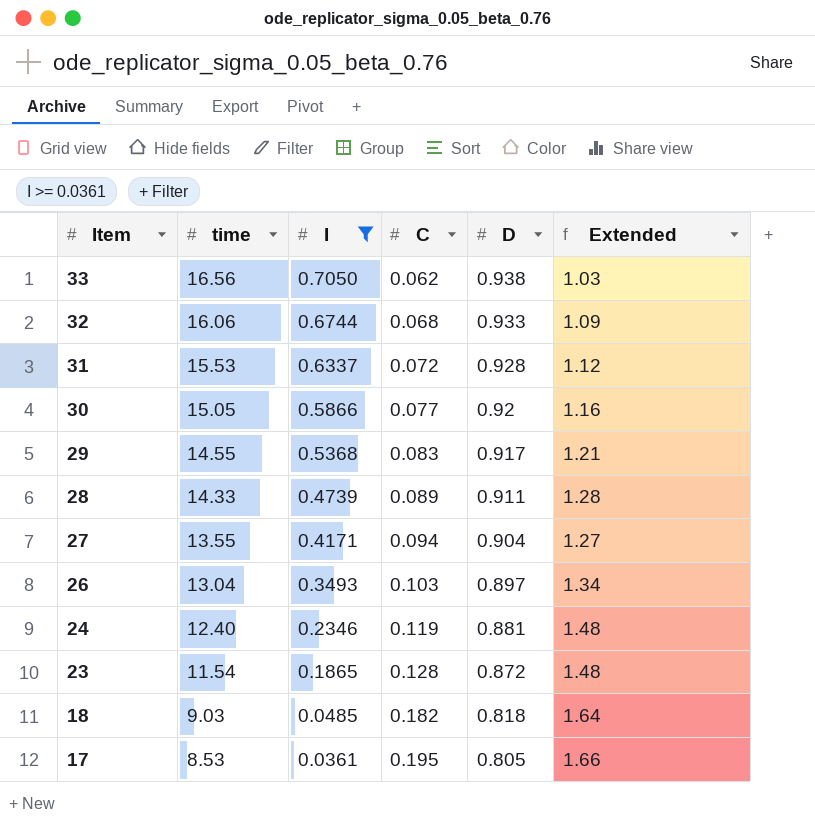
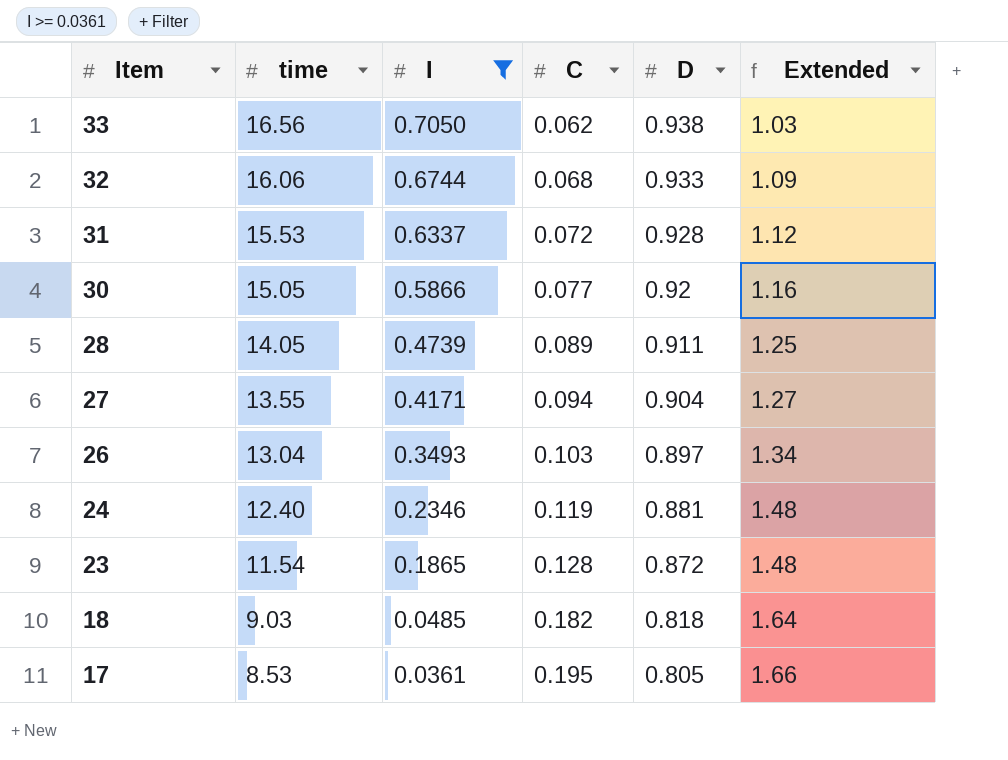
row 29: 14.55 | 0.5368 | 0.083 | 0.917 | 1.21 -> none
28 | time: 14.33 -> 14.05
28 | Extended: 1.28 -> 1.25

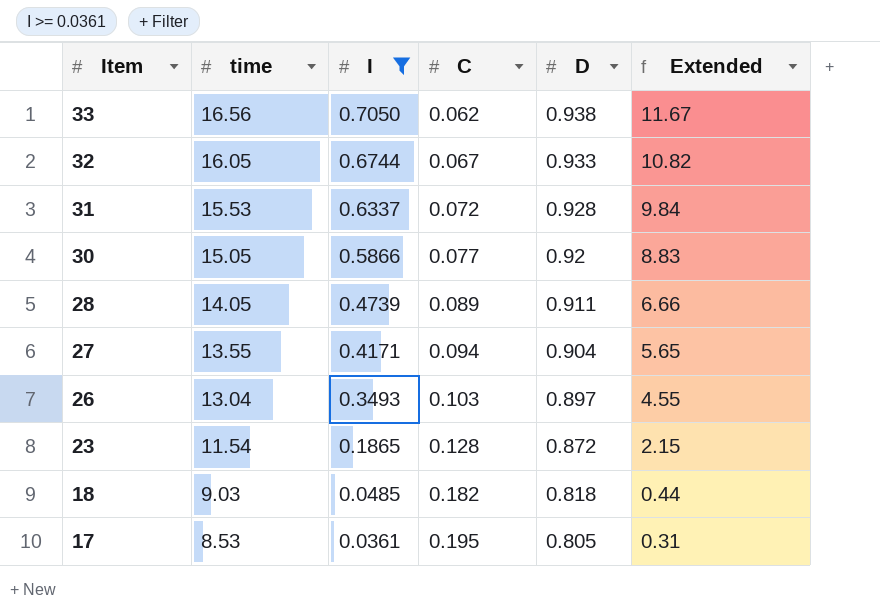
column Extended | formula: [time] * [C] -> [time] * [I]
row 24: 12.40 | 0.2346 | 0.119 | 0.881 | 1.48 -> none
32 | time: 16.06 -> 16.05
32 | C: 0.068 -> 0.067

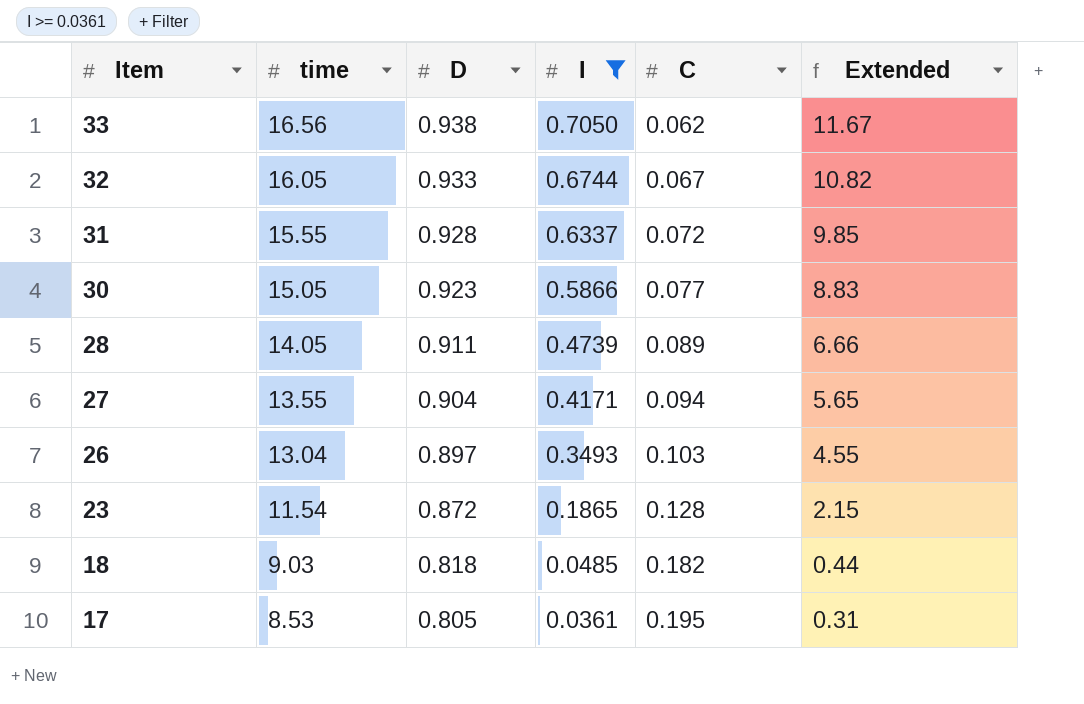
column D | position: 5 -> 3
31 | time: 15.53 -> 15.55
31 | Extended: 9.84 -> 9.85
30 | D: 0.92 -> 0.923

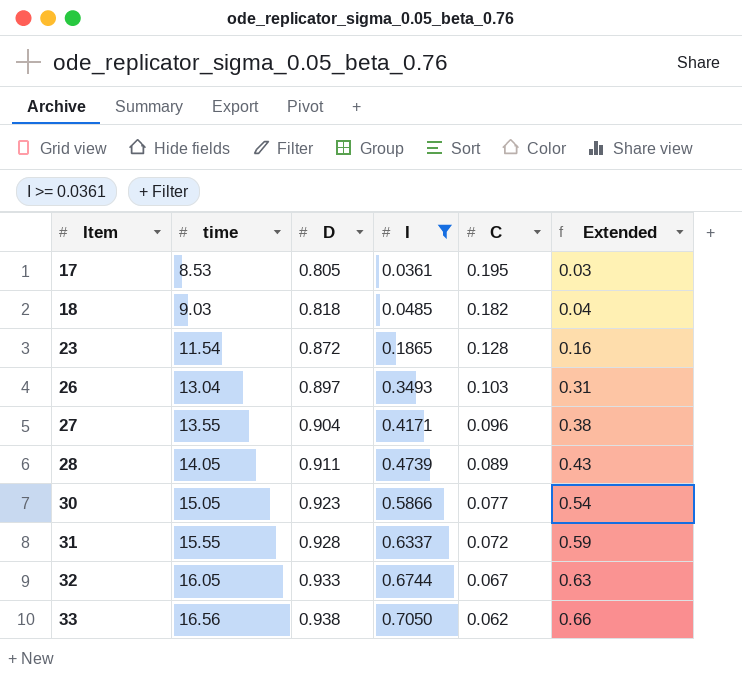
row order: Item descending -> Item ascending
column Extended | formula: [time] * [I] -> [D] * [I]
27 | C: 0.094 -> 0.096

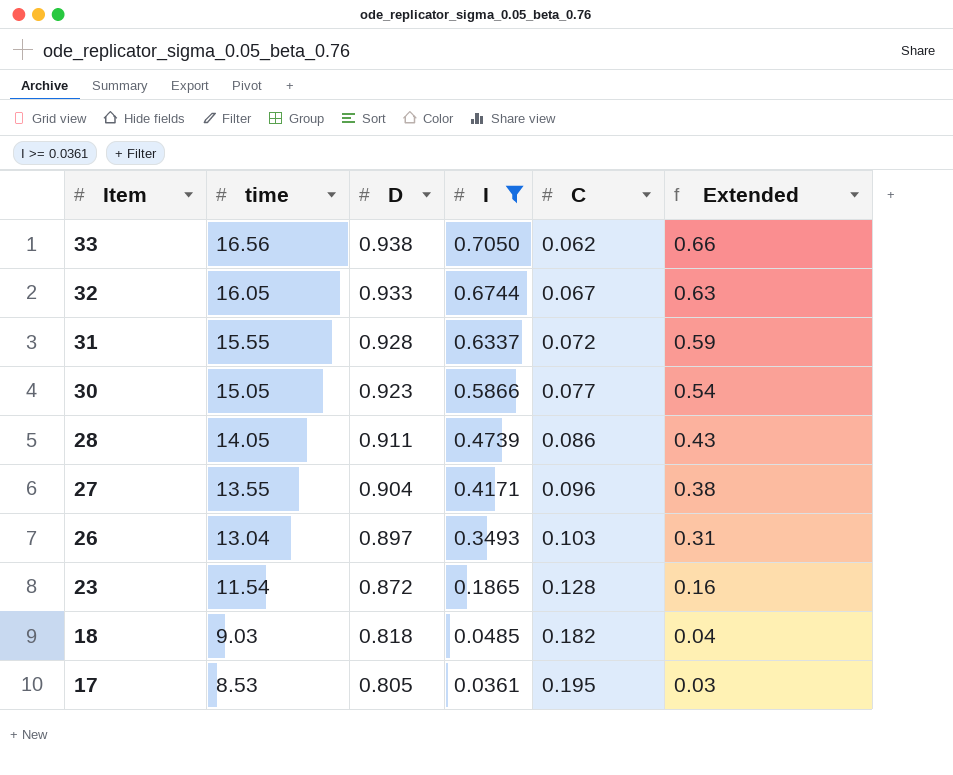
row order: Item ascending -> Item descending
28 | C: 0.089 -> 0.086

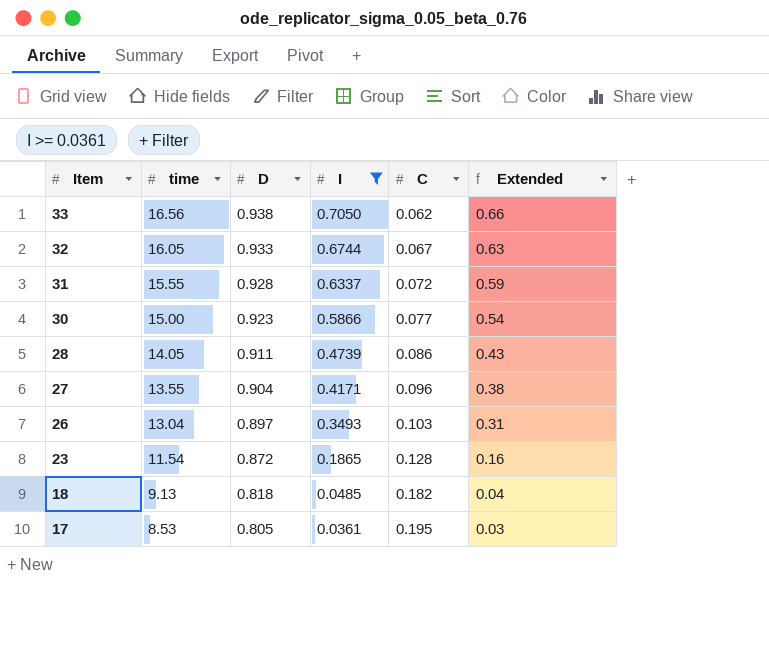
30 | time: 15.05 -> 15.00
18 | time: 9.03 -> 9.13

